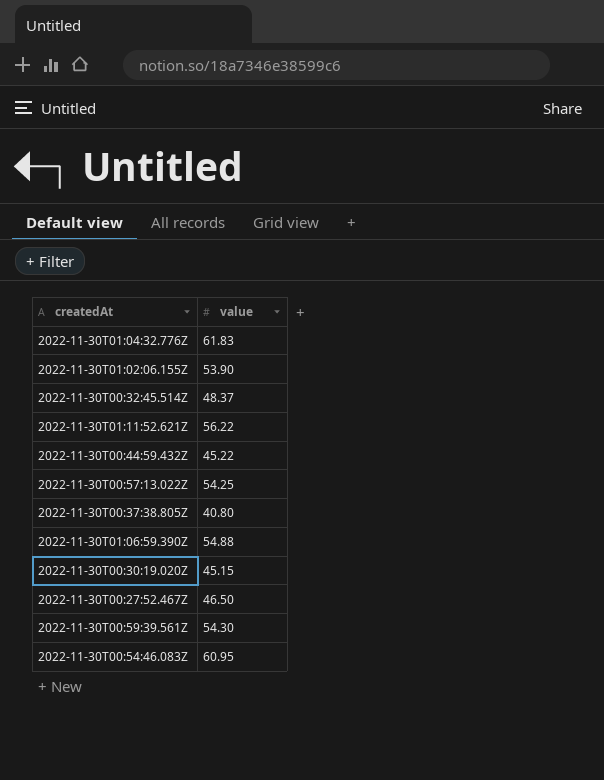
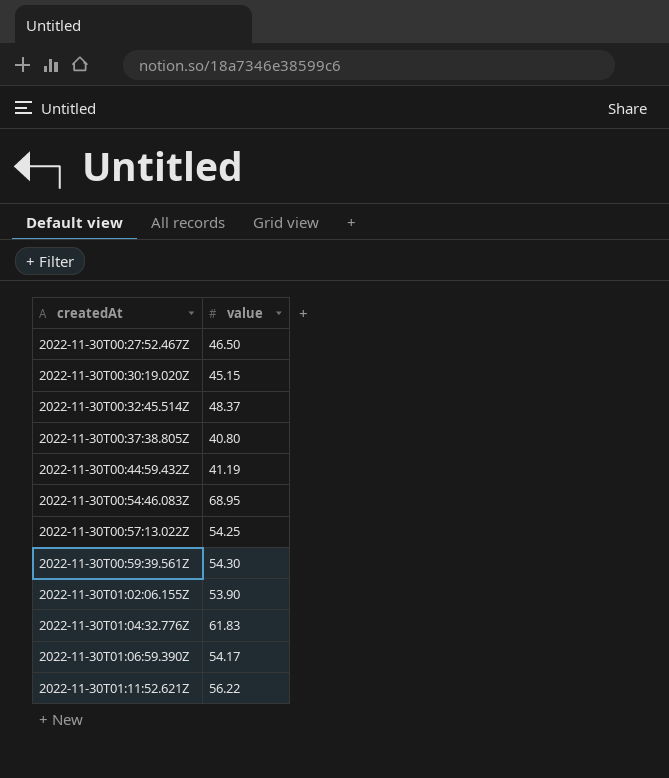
row order: none -> createdAt ascending
2022-11-30T00:44:59.432Z | value: 45.22 -> 41.19
2022-11-30T00:54:46.083Z | value: 60.95 -> 68.95
2022-11-30T01:06:59.390Z | value: 54.88 -> 54.17

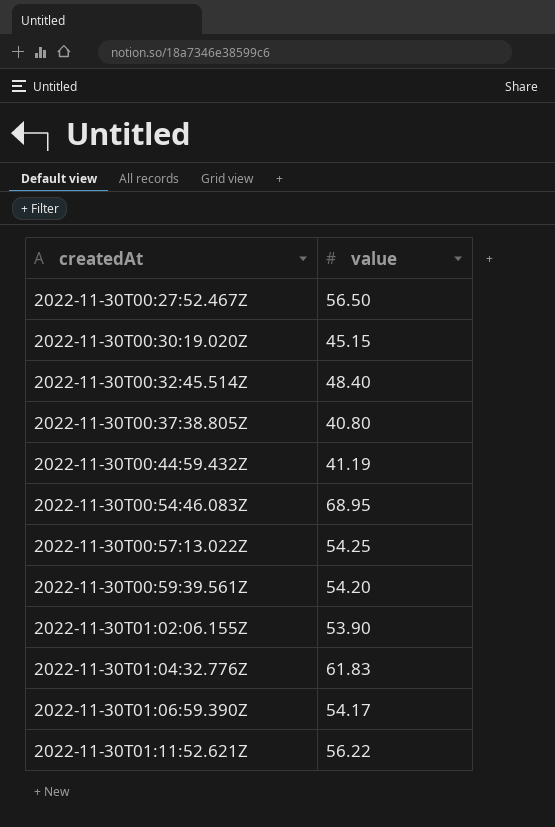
2022-11-30T00:27:52.467Z | value: 46.50 -> 56.50
2022-11-30T00:32:45.514Z | value: 48.37 -> 48.40
2022-11-30T00:59:39.561Z | value: 54.30 -> 54.20

